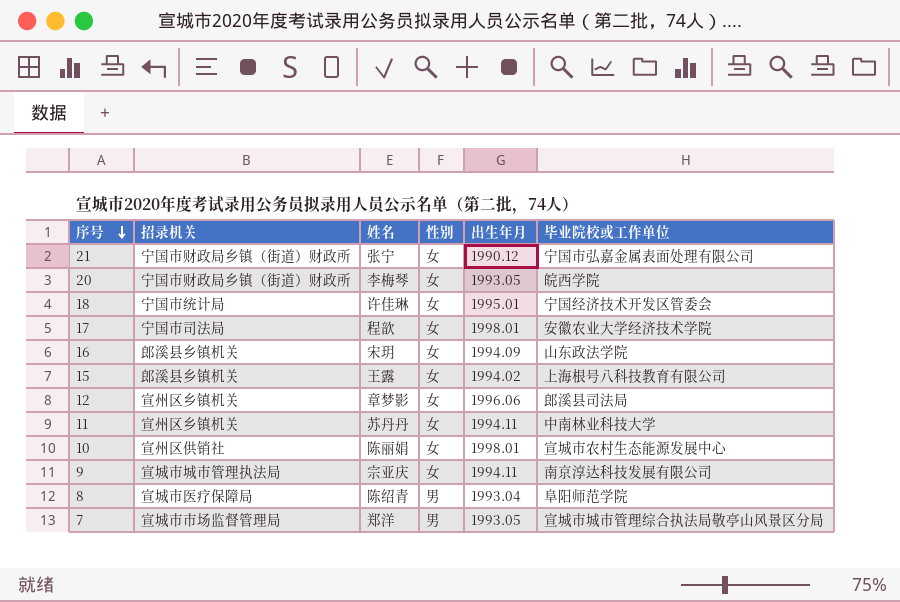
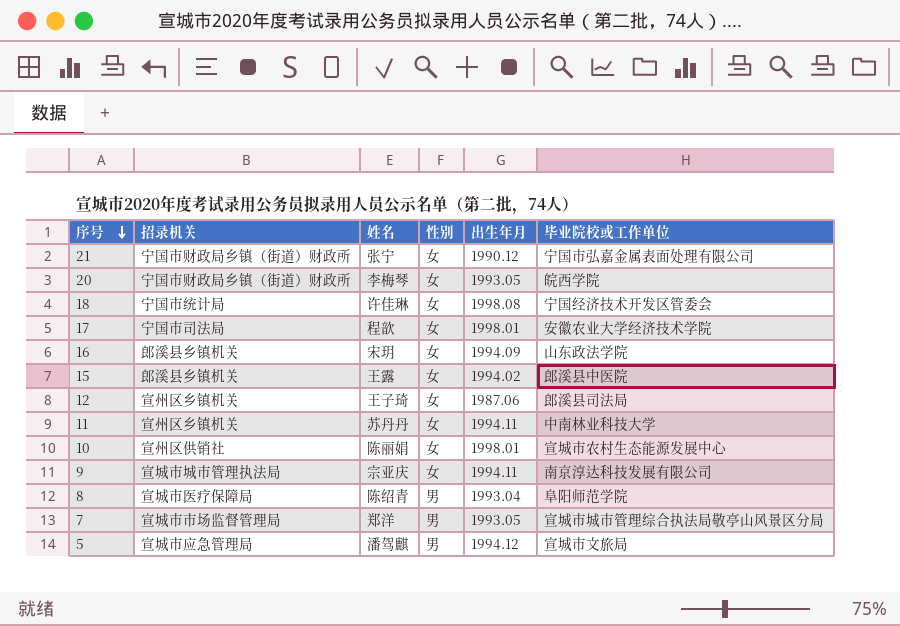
18 | 出生年月: 1995.01 -> 1998.08
15 | 毕业院校或工作单位: 上海根号八科技教育有限公司 -> 郎溪县中医院
12 | 姓名: 章梦影 -> 王子琦
12 | 出生年月: 1996.06 -> 1987.06
row 5: none -> 宣城市应急管理局 | 潘驾麒 | 男 | 1994.12 | 宣城市文旅局

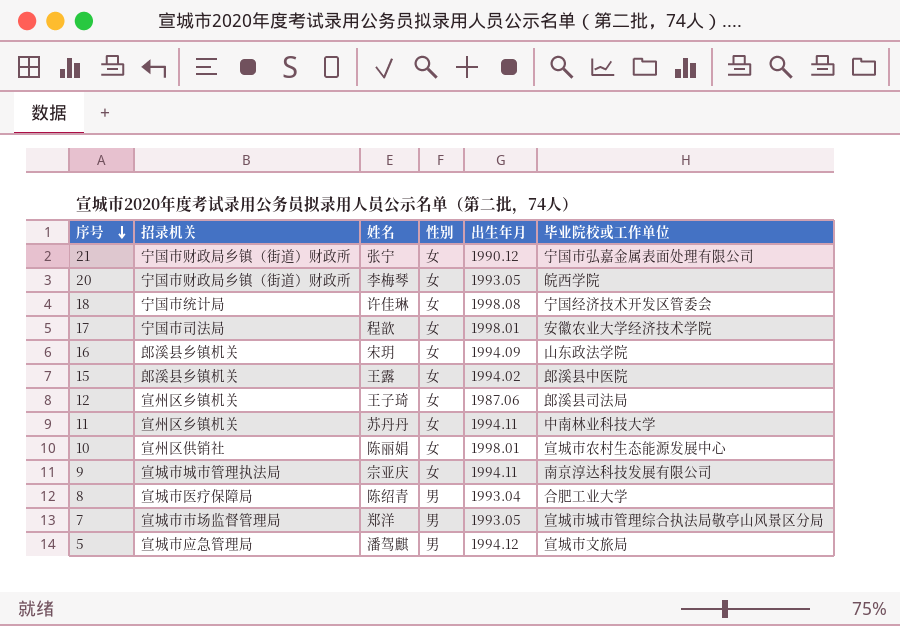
8 | 毕业院校或工作单位: 阜阳师范学院 -> 合肥工业大学

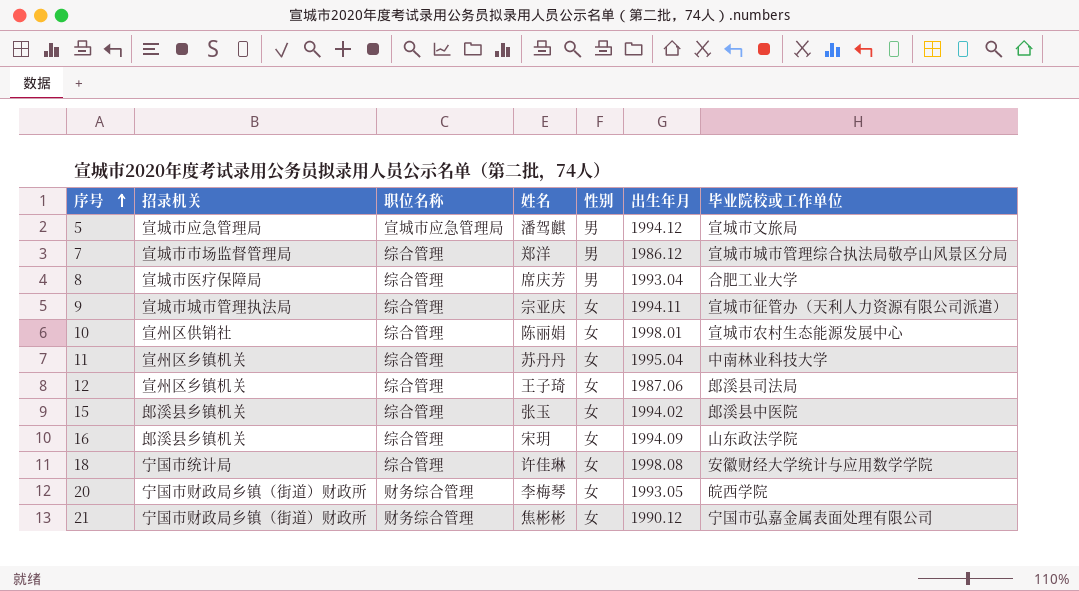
row order: 序号 descending -> 序号 ascending
column 职位名称 | position: none -> 3
row 17: 宁国市司法局 | 程歆 | 女 | 1998.01 | 安徽农业大学经济技术学院 -> none
7 | 出生年月: 1993.05 -> 1986.12
8 | 姓名: 陈绍青 -> 席庆芳
9 | 毕业院校或工作单位: 南京淳达科技发展有限公司 -> 宣城市征管办（天利人力资源有限公司派遣）
11 | 出生年月: 1994.11 -> 1995.04
15 | 姓名: 王露 -> 张玉
18 | 毕业院校或工作单位: 宁国经济技术开发区管委会 -> 安徽财经大学统计与应用数学学院
21 | 姓名: 张宁 -> 焦彬彬

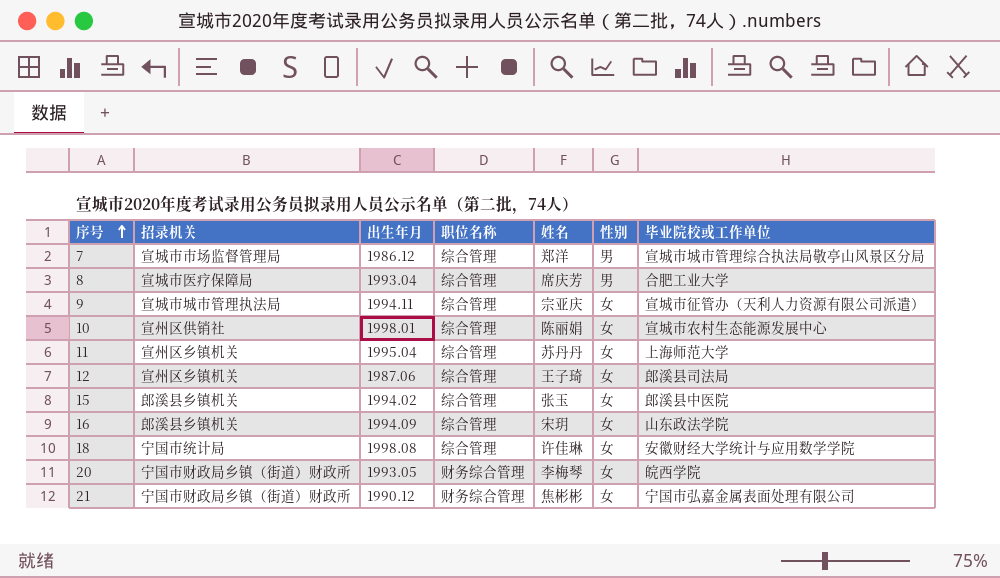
column 出生年月 | position: 6 -> 3
row 5: 宣城市应急管理局 | 宣城市应急管理局 | 潘驾麒 | 男 | 1994.12 | 宣城市文旅局 -> none
11 | 毕业院校或工作单位: 中南林业科技大学 -> 上海师范大学

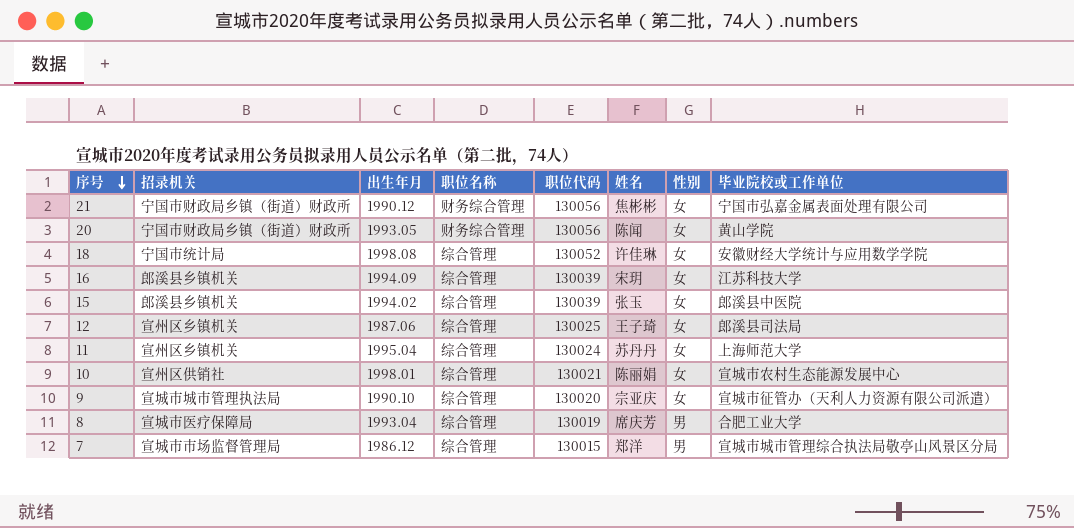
row order: 序号 ascending -> 序号 descending
column 职位代码 | position: none -> 5
20 | 姓名: 李梅琴 -> 陈闻
20 | 毕业院校或工作单位: 皖西学院 -> 黄山学院
16 | 毕业院校或工作单位: 山东政法学院 -> 江苏科技大学
9 | 出生年月: 1994.11 -> 1990.10

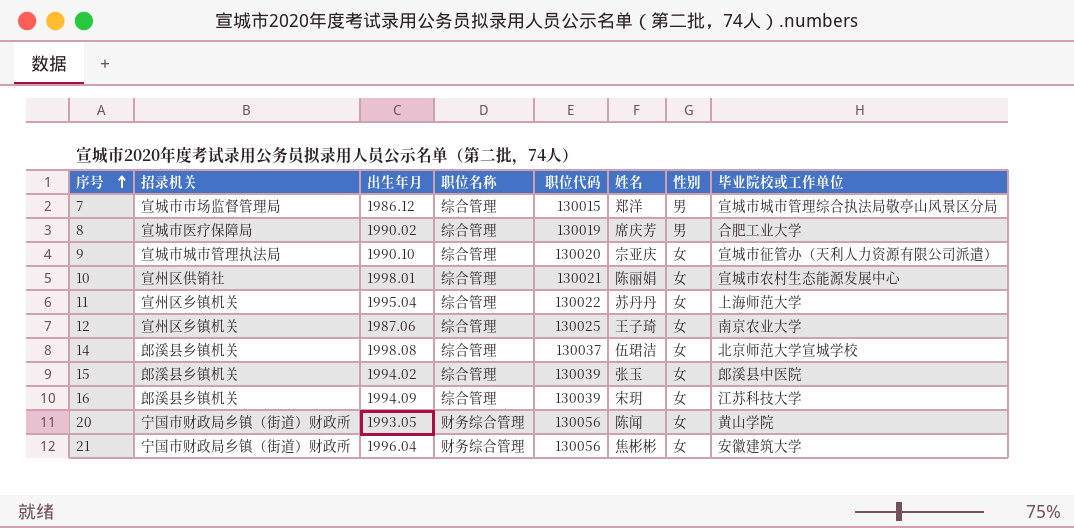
row order: 序号 descending -> 序号 ascending
row 18: 宁国市统计局 | 1998.08 | 综合管理 | 130052 | 许佳琳 | 女 | 安徽财经大学统计与应用数学学院 -> none
8 | 出生年月: 1993.04 -> 1990.02
11 | 职位代码: 130024 -> 130022
12 | 毕业院校或工作单位: 郎溪县司法局 -> 南京农业大学
row 14: none -> 郎溪县乡镇机关 | 1998.08 | 综合管理 | 130037 | 伍珺洁 | 女 | 北京师范大学宣城学校
21 | 出生年月: 1990.12 -> 1996.04
21 | 毕业院校或工作单位: 宁国市弘嘉金属表面处理有限公司 -> 安徽建筑大学

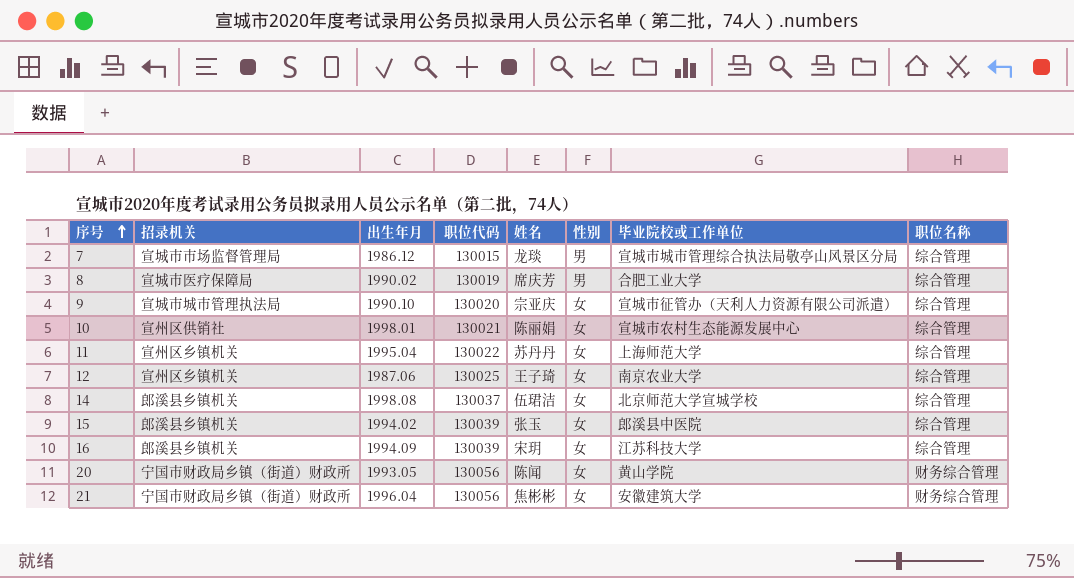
column 职位名称 | position: 4 -> 8
7 | 姓名: 郑洋 -> 龙琰

